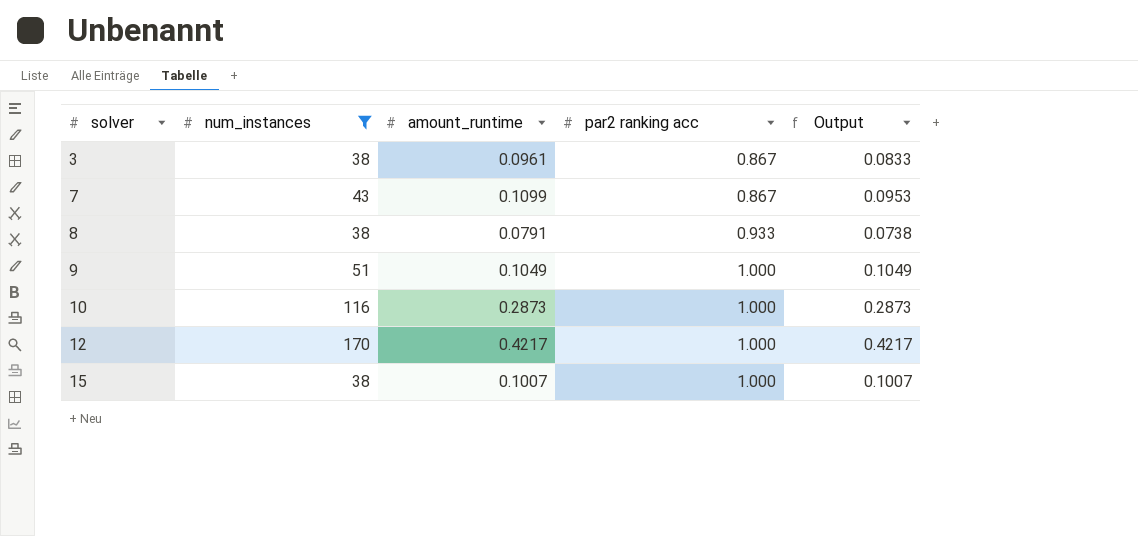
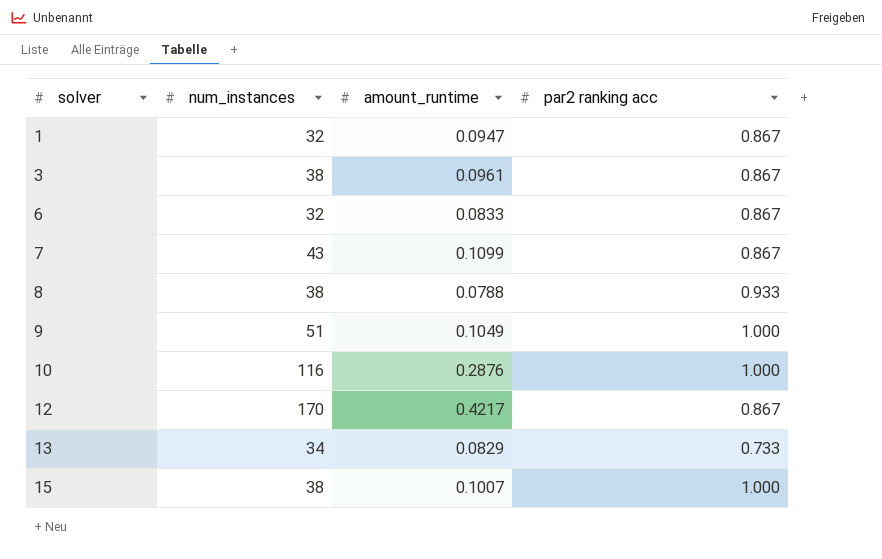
filter: num_instances >= 38 -> none
column Output | formula: [amount_runtime] * [par2 ranking acc] -> none
8 | amount_runtime: 0.0791 -> 0.0788
10 | amount_runtime: 0.2873 -> 0.2876
12 | par2 ranking acc: 1.000 -> 0.867

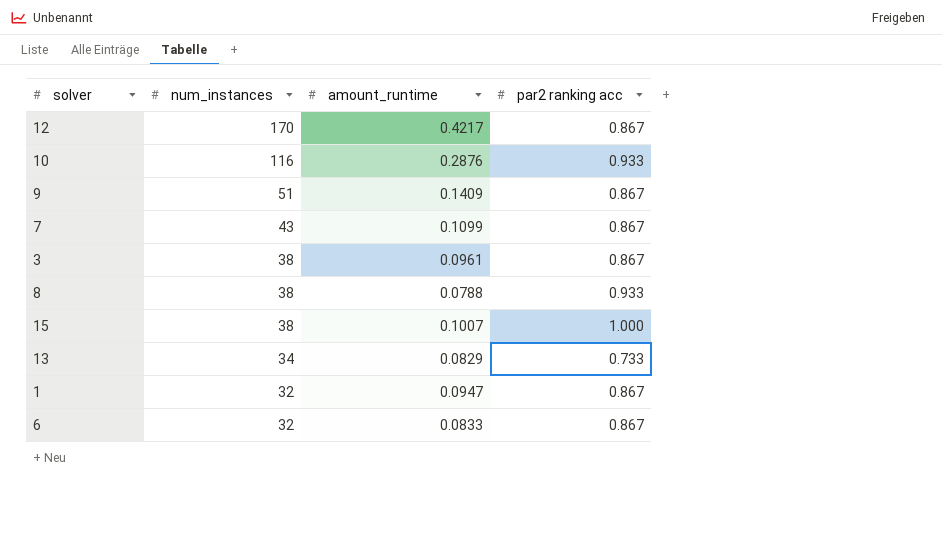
row order: solver ascending -> num_instances descending
10 | par2 ranking acc: 1.000 -> 0.933
9 | amount_runtime: 0.1049 -> 0.1409
9 | par2 ranking acc: 1.000 -> 0.867

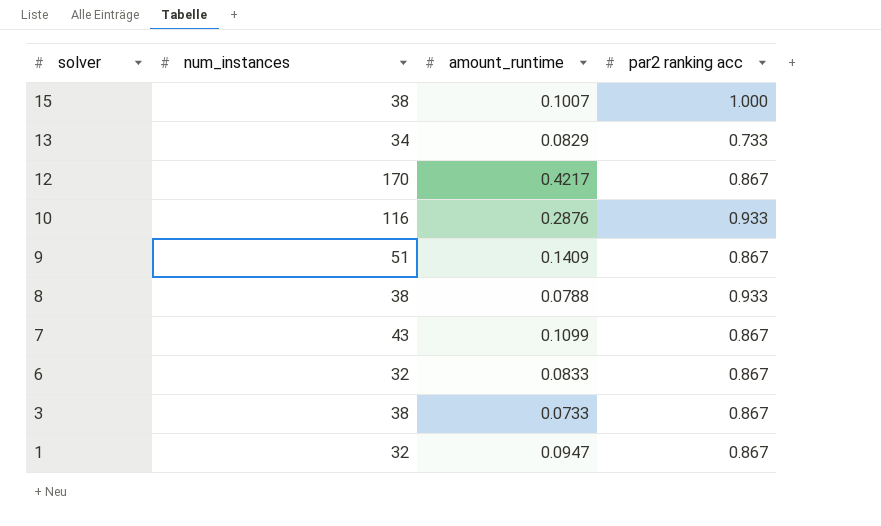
row order: num_instances descending -> solver descending
3 | amount_runtime: 0.0961 -> 0.0733

